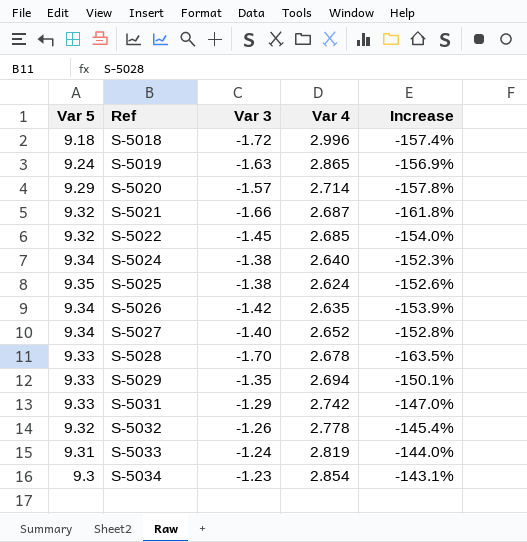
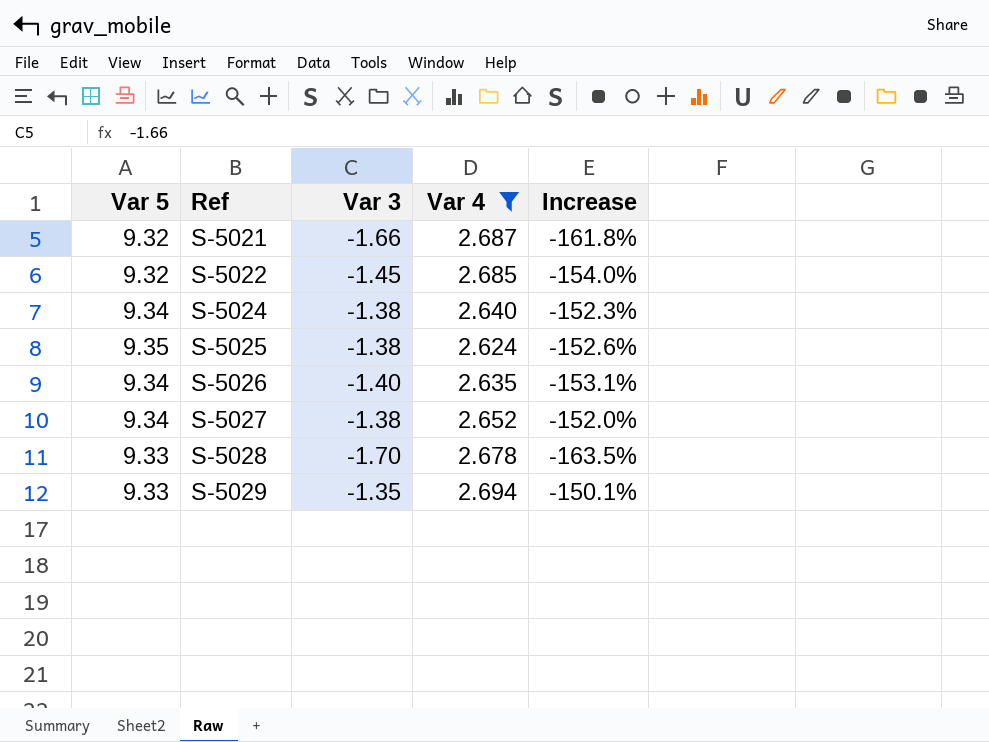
filter: none -> Var 4 <= 2.694
S-5026 | Var 3: -1.42 -> -1.40
S-5026 | Increase: -153.9% -> -153.1%
S-5027 | Var 3: -1.40 -> -1.38
S-5027 | Increase: -152.8% -> -152.0%

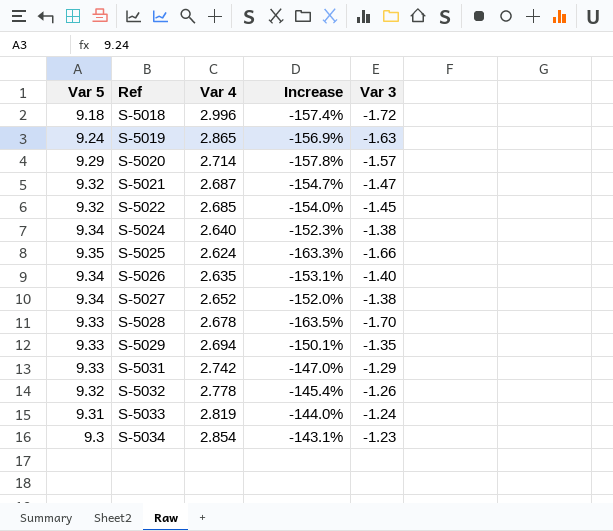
filter: Var 4 <= 2.694 -> none
column Var 3 | position: 3 -> 5
S-5021 | Increase: -161.8% -> -154.7%
S-5021 | Var 3: -1.66 -> -1.47
S-5025 | Increase: -152.6% -> -163.3%
S-5025 | Var 3: -1.38 -> -1.66

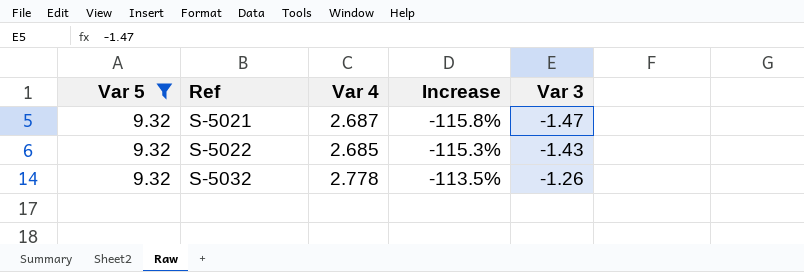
filter: none -> Var 5 = 9.32
column Increase | formula: ([Var 3] - [Var 4]) / [Var 4] -> ([Var 3] - [Var 5]) / [Var 5]
S-5022 | Var 3: -1.45 -> -1.43

